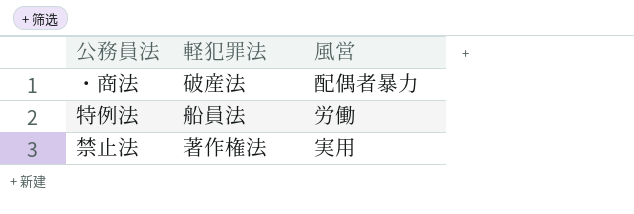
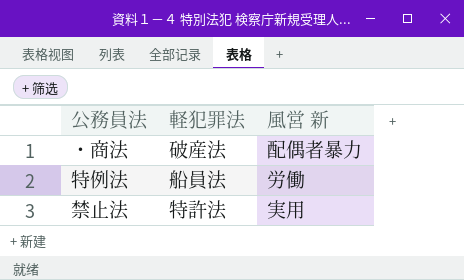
column name: 風営 -> 風営 新
禁止法 | 軽犯罪法: 著作権法 -> 特許法

